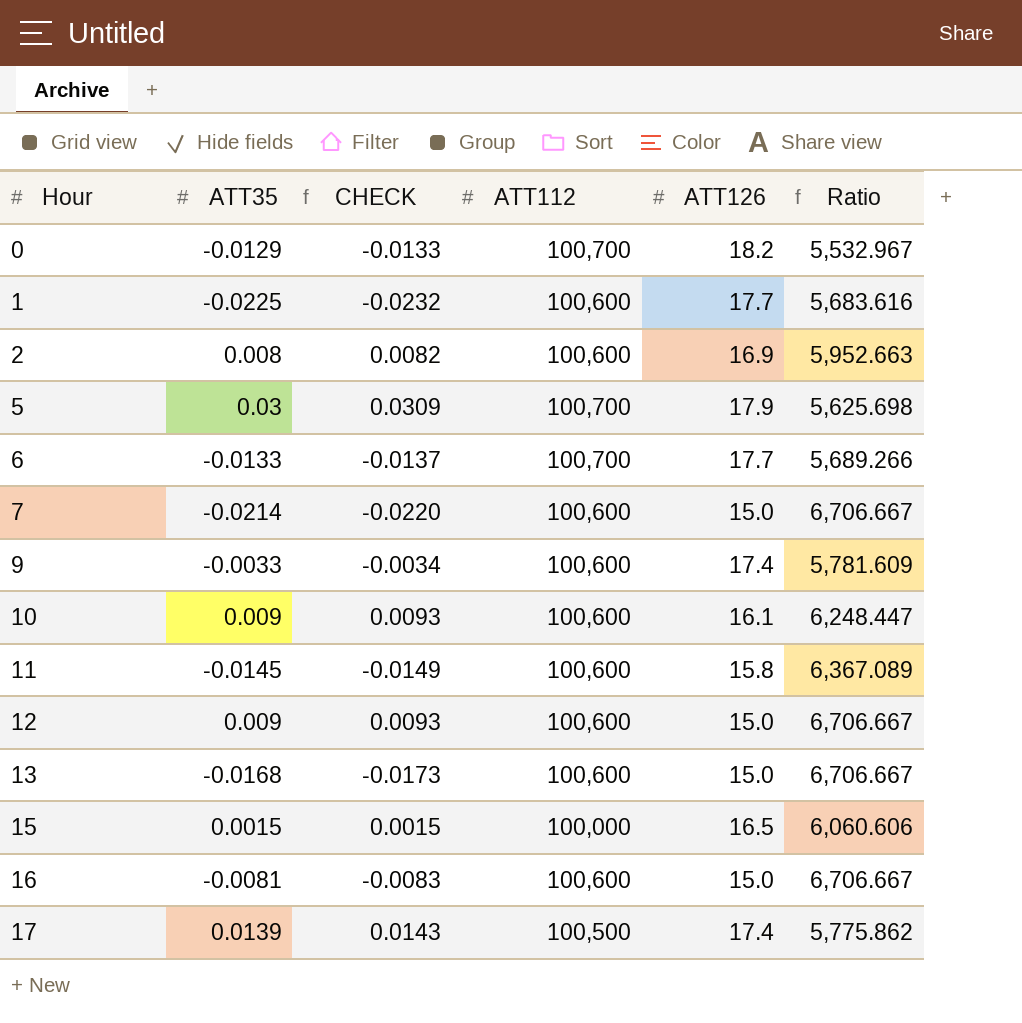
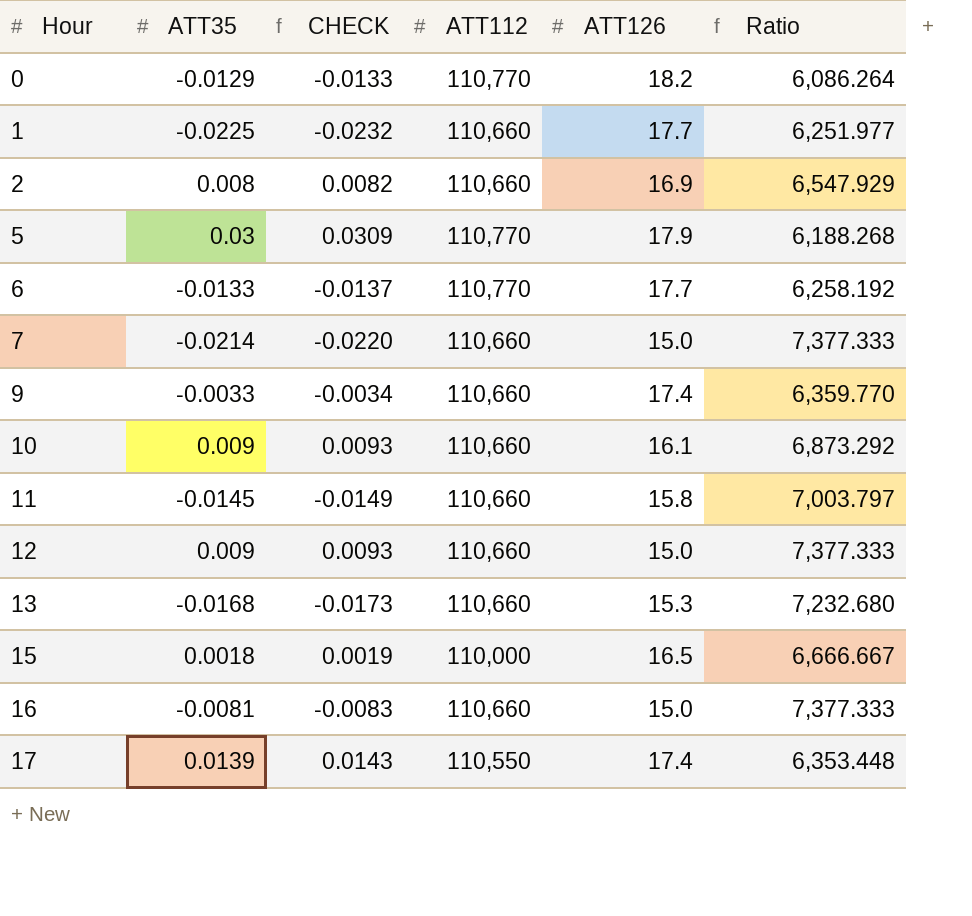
0 | ATT112: 100,700 -> 110,770
0 | Ratio: 5,532.967 -> 6,086.264
1 | ATT112: 100,600 -> 110,660
1 | Ratio: 5,683.616 -> 6,251.977
2 | ATT112: 100,600 -> 110,660
2 | Ratio: 5,952.663 -> 6,547.929
5 | ATT112: 100,700 -> 110,770
5 | Ratio: 5,625.698 -> 6,188.268
6 | ATT112: 100,700 -> 110,770
6 | Ratio: 5,689.266 -> 6,258.192
7 | ATT112: 100,600 -> 110,660
7 | Ratio: 6,706.667 -> 7,377.333
9 | ATT112: 100,600 -> 110,660
9 | Ratio: 5,781.609 -> 6,359.770
10 | ATT112: 100,600 -> 110,660
10 | Ratio: 6,248.447 -> 6,873.292
11 | ATT112: 100,600 -> 110,660
11 | Ratio: 6,367.089 -> 7,003.797
12 | ATT112: 100,600 -> 110,660
12 | Ratio: 6,706.667 -> 7,377.333
13 | ATT112: 100,600 -> 110,660
13 | ATT126: 15.0 -> 15.3
13 | Ratio: 6,706.667 -> 7,232.680
15 | ATT35: 0.0015 -> 0.0018
15 | CHECK: 0.0015 -> 0.0019
15 | ATT112: 100,000 -> 110,000
15 | Ratio: 6,060.606 -> 6,666.667
16 | ATT112: 100,600 -> 110,660
16 | Ratio: 6,706.667 -> 7,377.333
17 | ATT112: 100,500 -> 110,550
17 | Ratio: 5,775.862 -> 6,353.448

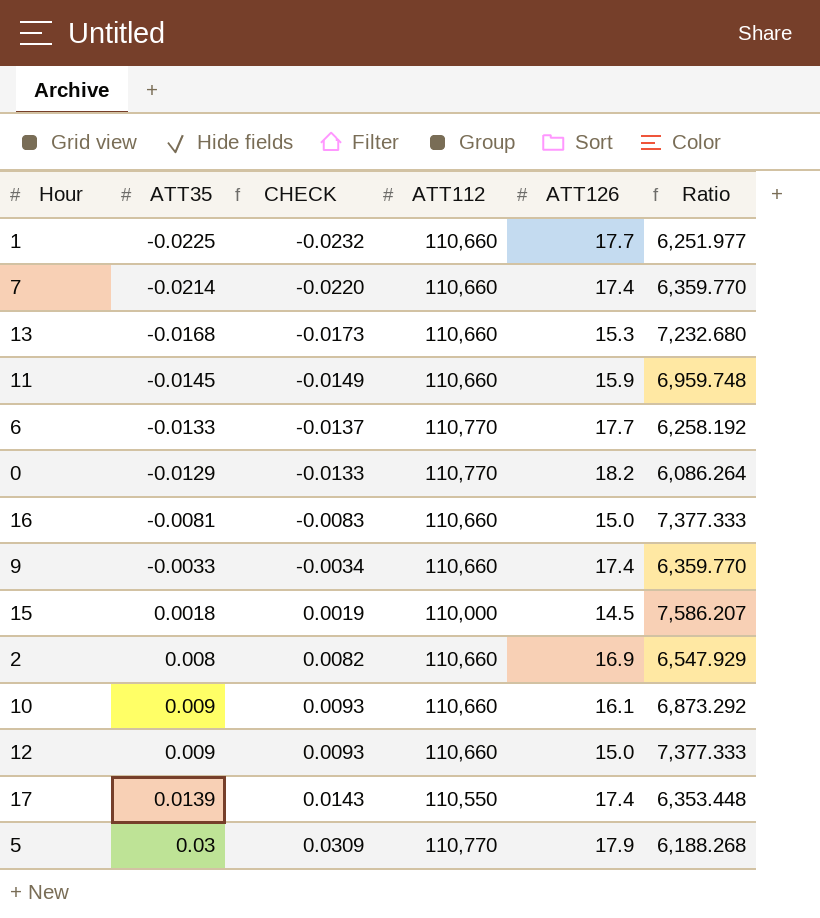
row order: Hour ascending -> ATT35 ascending
7 | ATT126: 15.0 -> 17.4
7 | Ratio: 7,377.333 -> 6,359.770
11 | ATT126: 15.8 -> 15.9
11 | Ratio: 7,003.797 -> 6,959.748
15 | ATT126: 16.5 -> 14.5
15 | Ratio: 6,666.667 -> 7,586.207

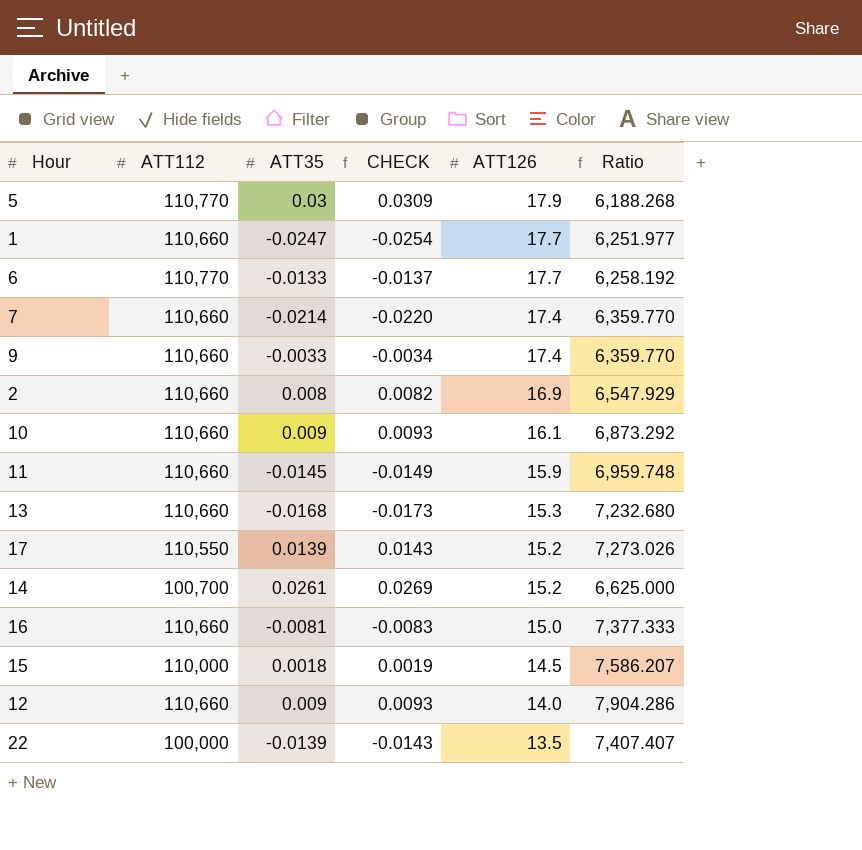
row order: ATT35 ascending -> ATT126 descending
column ATT112 | position: 4 -> 2
row 0: -0.0129 | -0.0133 | 110,770 | 18.2 | 6,086.264 -> none
1 | ATT35: -0.0225 -> -0.0247
1 | CHECK: -0.0232 -> -0.0254
17 | ATT126: 17.4 -> 15.2
17 | Ratio: 6,353.448 -> 7,273.026
row 14: none -> 100,700 | 0.0261 | 0.0269 | 15.2 | 6,625.000
12 | ATT126: 15.0 -> 14.0
12 | Ratio: 7,377.333 -> 7,904.286
row 22: none -> 100,000 | -0.0139 | -0.0143 | 13.5 | 7,407.407

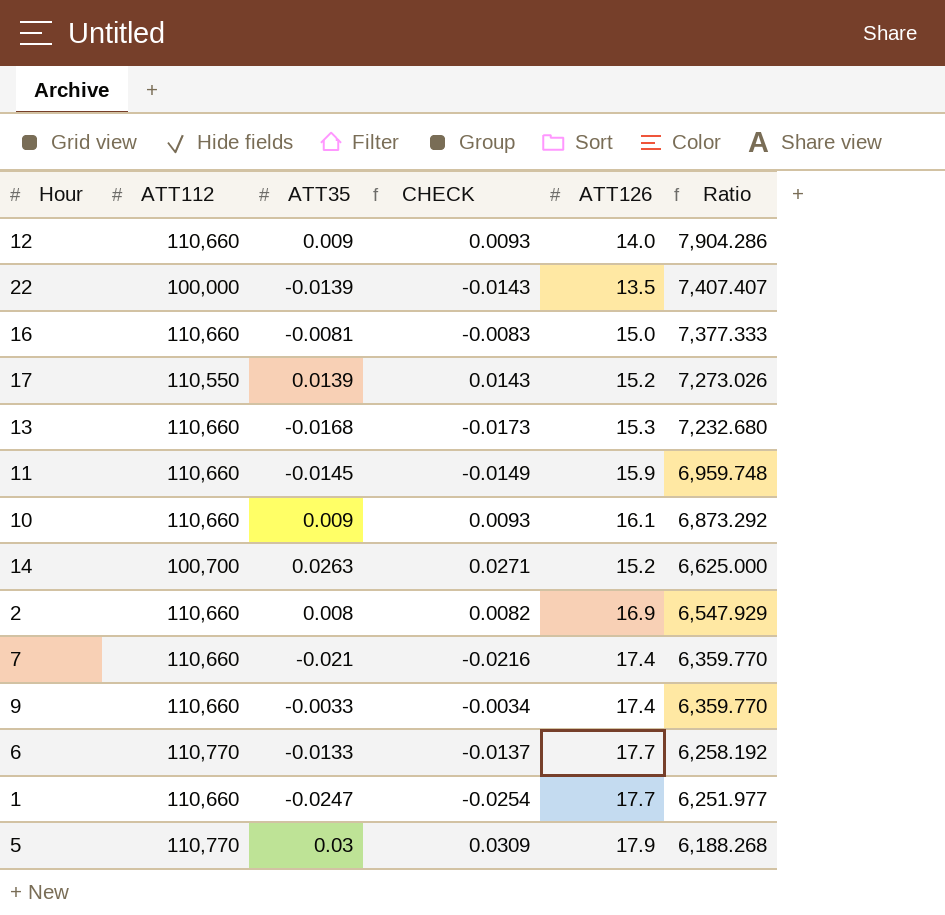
row order: ATT126 descending -> Ratio descending
row 15: 110,000 | 0.0018 | 0.0019 | 14.5 | 7,586.207 -> none
14 | ATT35: 0.0261 -> 0.0263
14 | CHECK: 0.0269 -> 0.0271
7 | ATT35: -0.0214 -> -0.021
7 | CHECK: -0.0220 -> -0.0216

